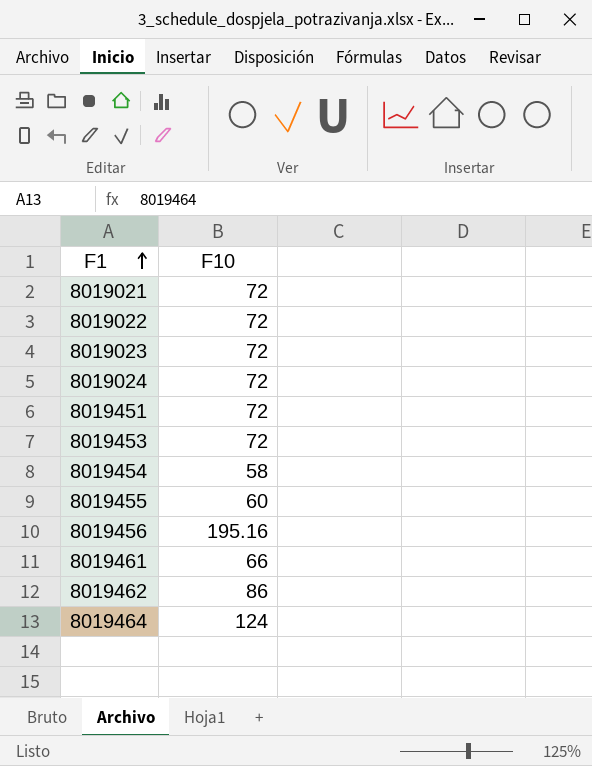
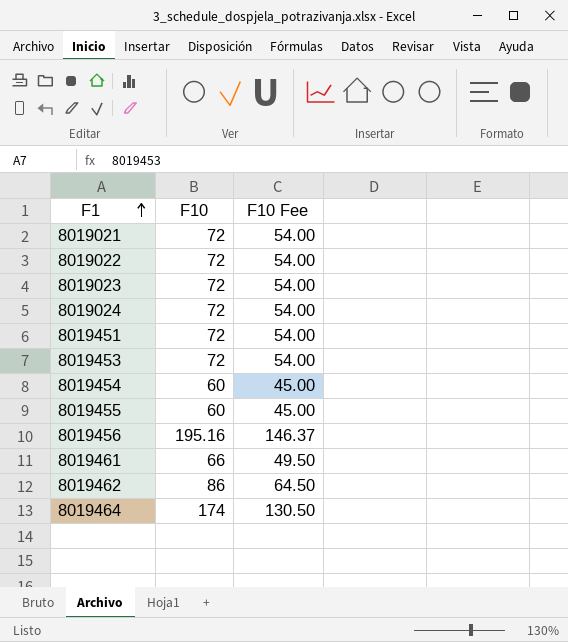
column F10 Fee | formula: none -> [F10] * 0.75
8019454 | F10: 58 -> 60
8019464 | F10: 124 -> 174

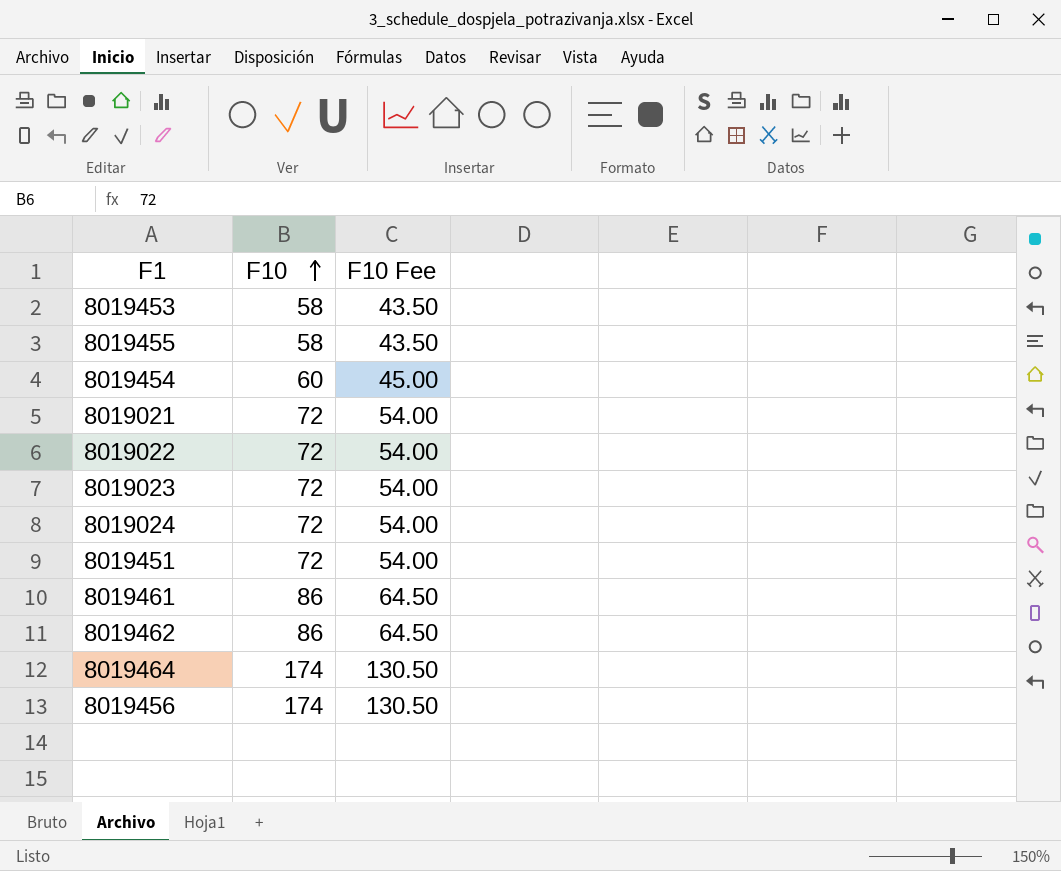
row order: F1 ascending -> F10 ascending
8019453 | F10: 72 -> 58
8019453 | F10 Fee: 54.00 -> 43.50
8019455 | F10: 60 -> 58
8019455 | F10 Fee: 45.00 -> 43.50
8019461 | F10: 66 -> 86
8019461 | F10 Fee: 49.50 -> 64.50
8019456 | F10: 195.16 -> 174
8019456 | F10 Fee: 146.37 -> 130.50

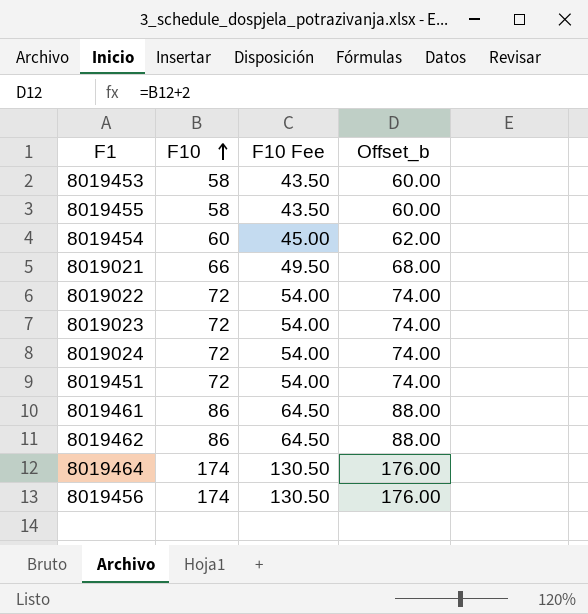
column Offset_b | formula: none -> [F10] + 2
8019021 | F10: 72 -> 66
8019021 | F10 Fee: 54.00 -> 49.50

